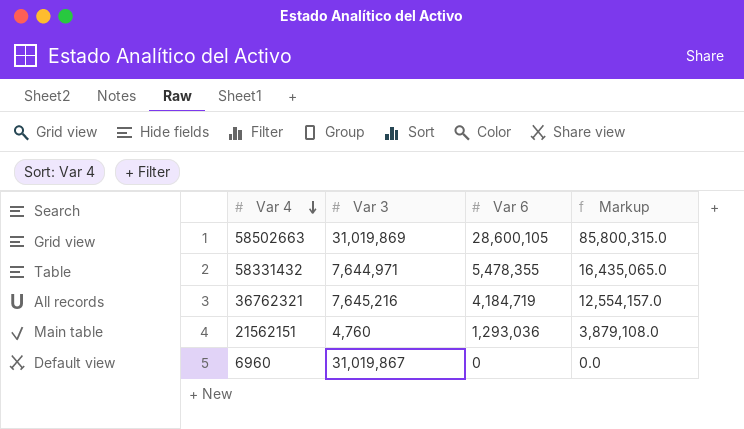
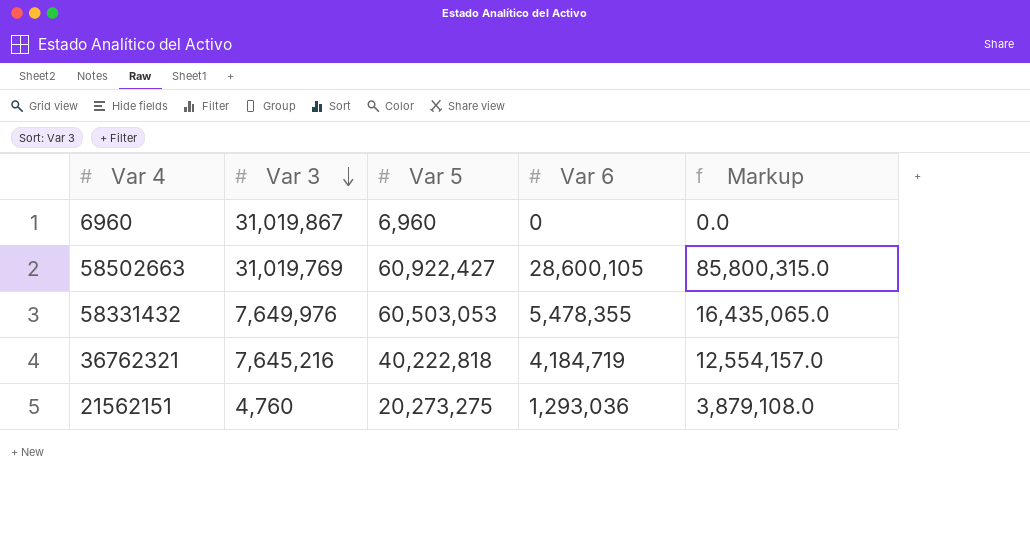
row order: Var 4 descending -> Var 3 descending
column Var 5 | position: none -> 3
58502663 | Var 3: 31,019,869 -> 31,019,769
58331432 | Var 3: 7,644,971 -> 7,649,976

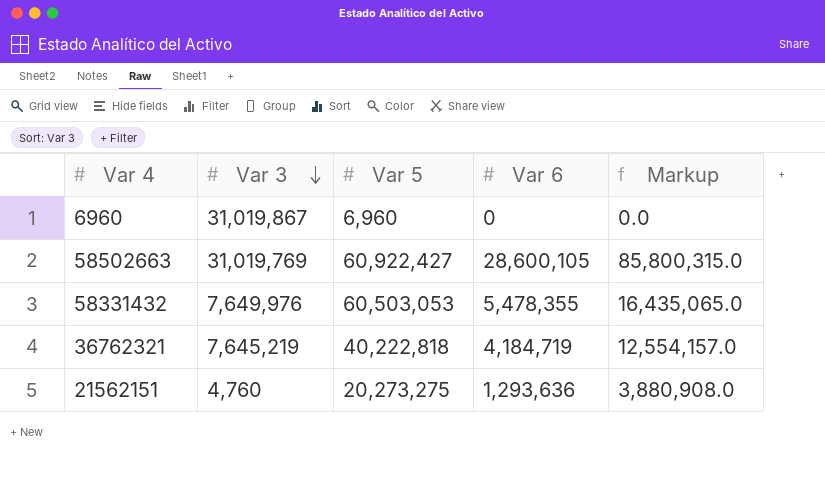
36762321 | Var 3: 7,645,216 -> 7,645,219
21562151 | Var 6: 1,293,036 -> 1,293,636
21562151 | Markup: 3,879,108.0 -> 3,880,908.0

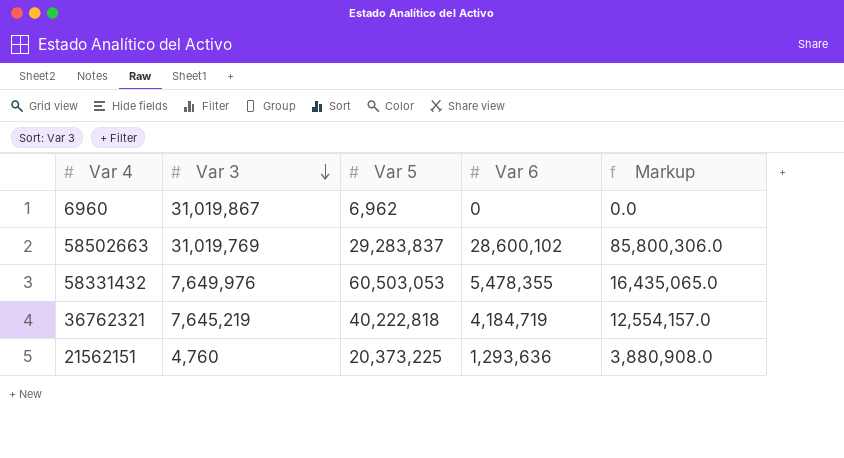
6960 | Var 5: 6,960 -> 6,962
58502663 | Var 5: 60,922,427 -> 29,283,837
58502663 | Var 6: 28,600,105 -> 28,600,102
58502663 | Markup: 85,800,315.0 -> 85,800,306.0
21562151 | Var 5: 20,273,275 -> 20,373,225

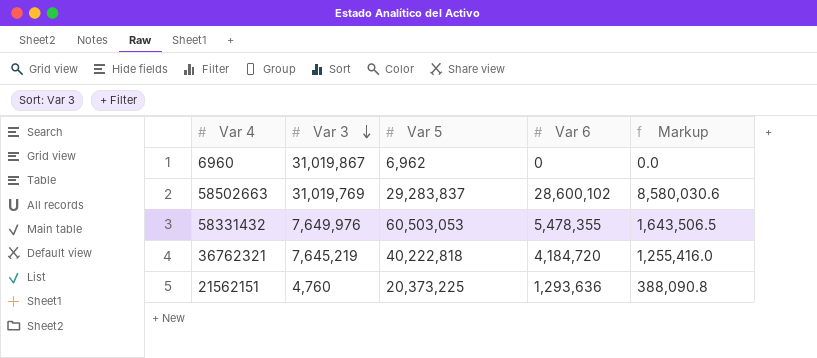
column Markup | formula: [Var 6] * 3 -> [Var 6] * 0.3
36762321 | Var 6: 4,184,719 -> 4,184,720

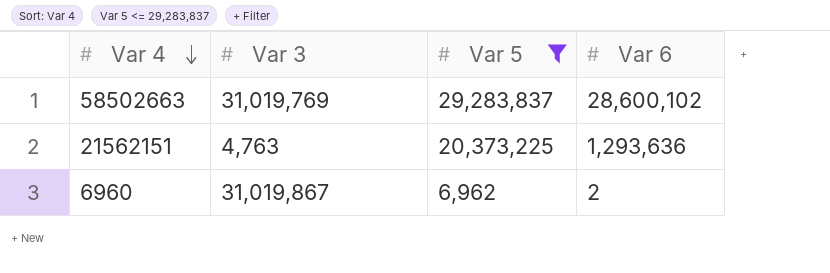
filter: none -> Var 5 <= 29,283,837
row order: Var 3 descending -> Var 4 descending
column Markup | formula: [Var 6] * 0.3 -> none
21562151 | Var 3: 4,760 -> 4,763
6960 | Var 6: 0 -> 2

